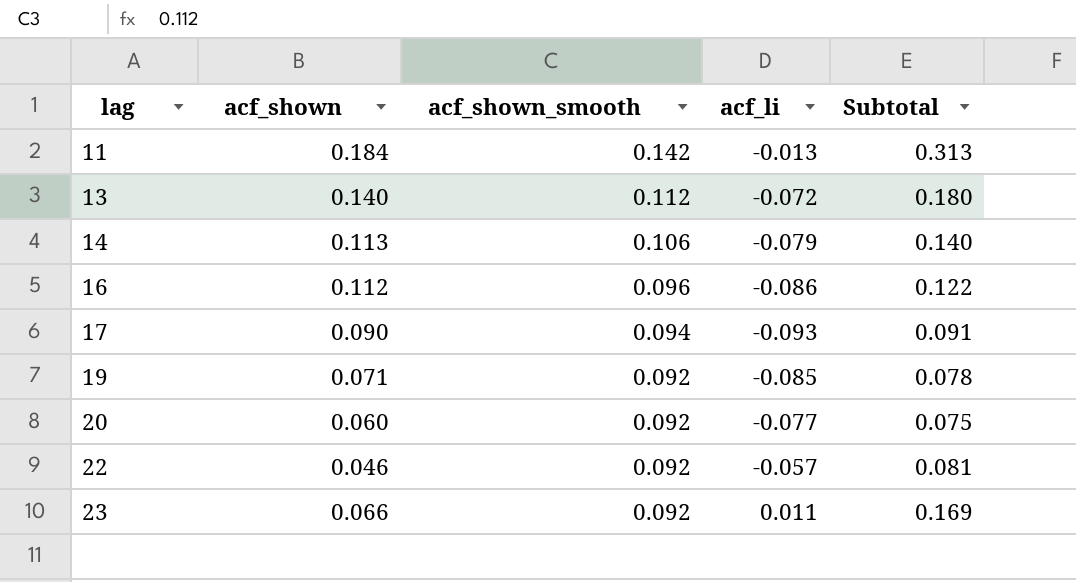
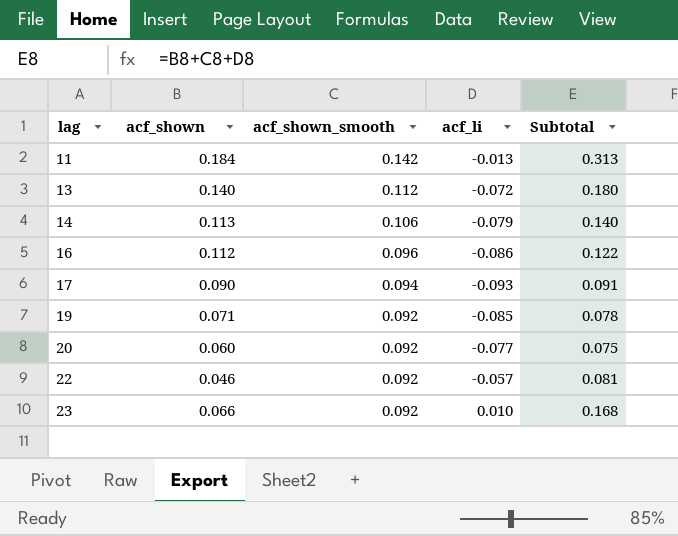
23 | acf_li: 0.011 -> 0.010
23 | Subtotal: 0.169 -> 0.168

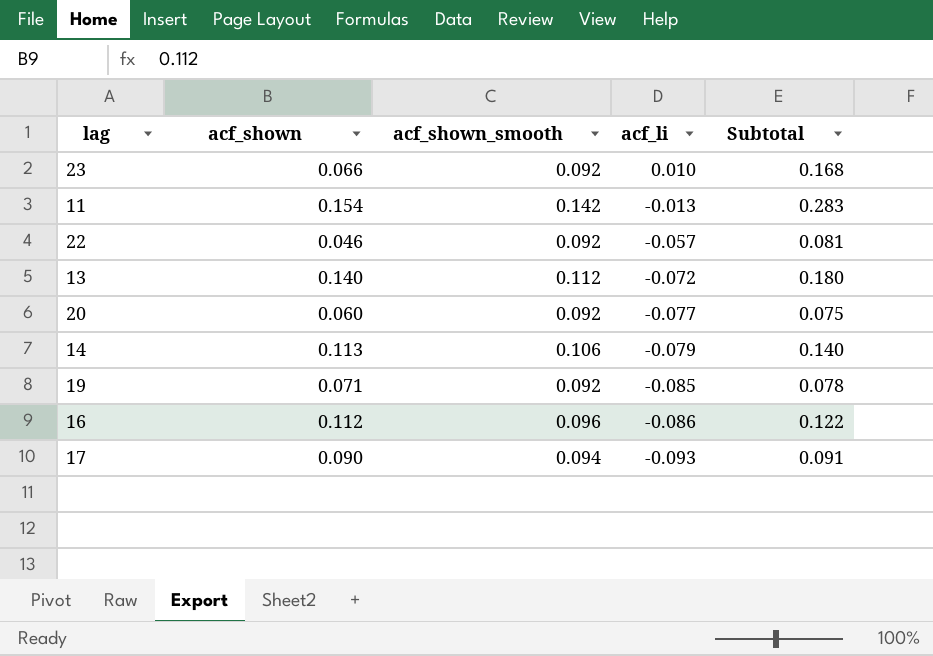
row order: lag ascending -> acf_li descending
11 | acf_shown: 0.184 -> 0.154
11 | Subtotal: 0.313 -> 0.283

